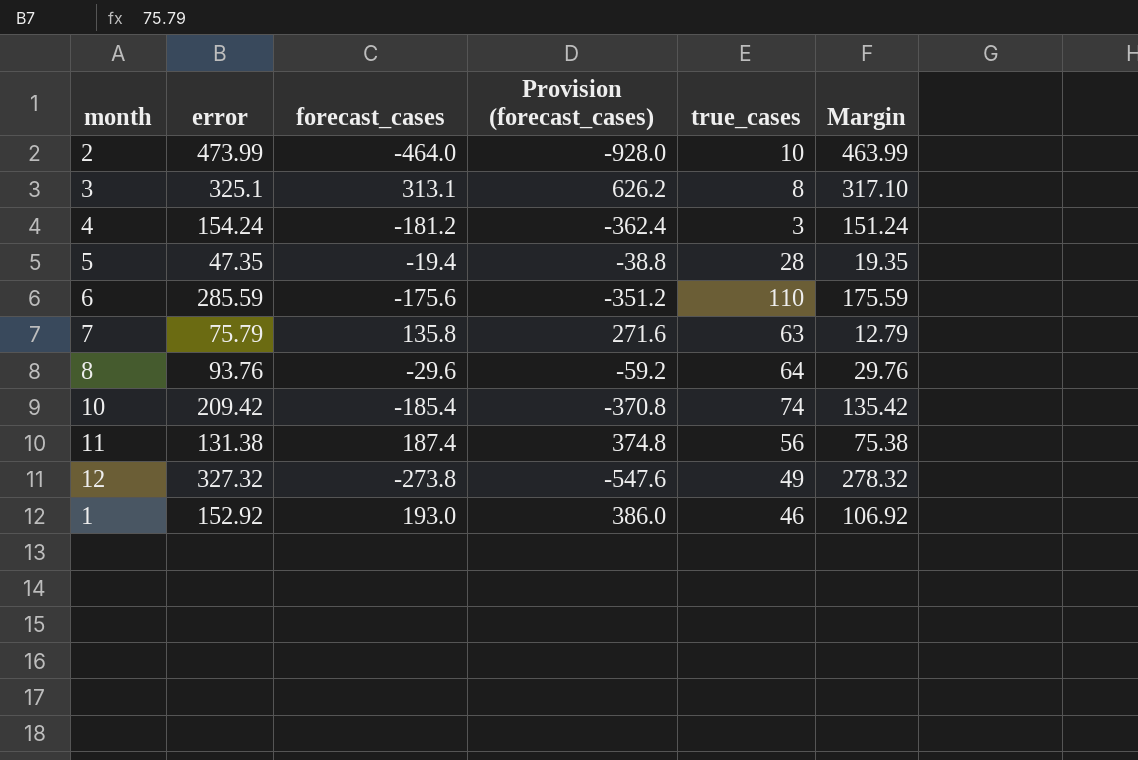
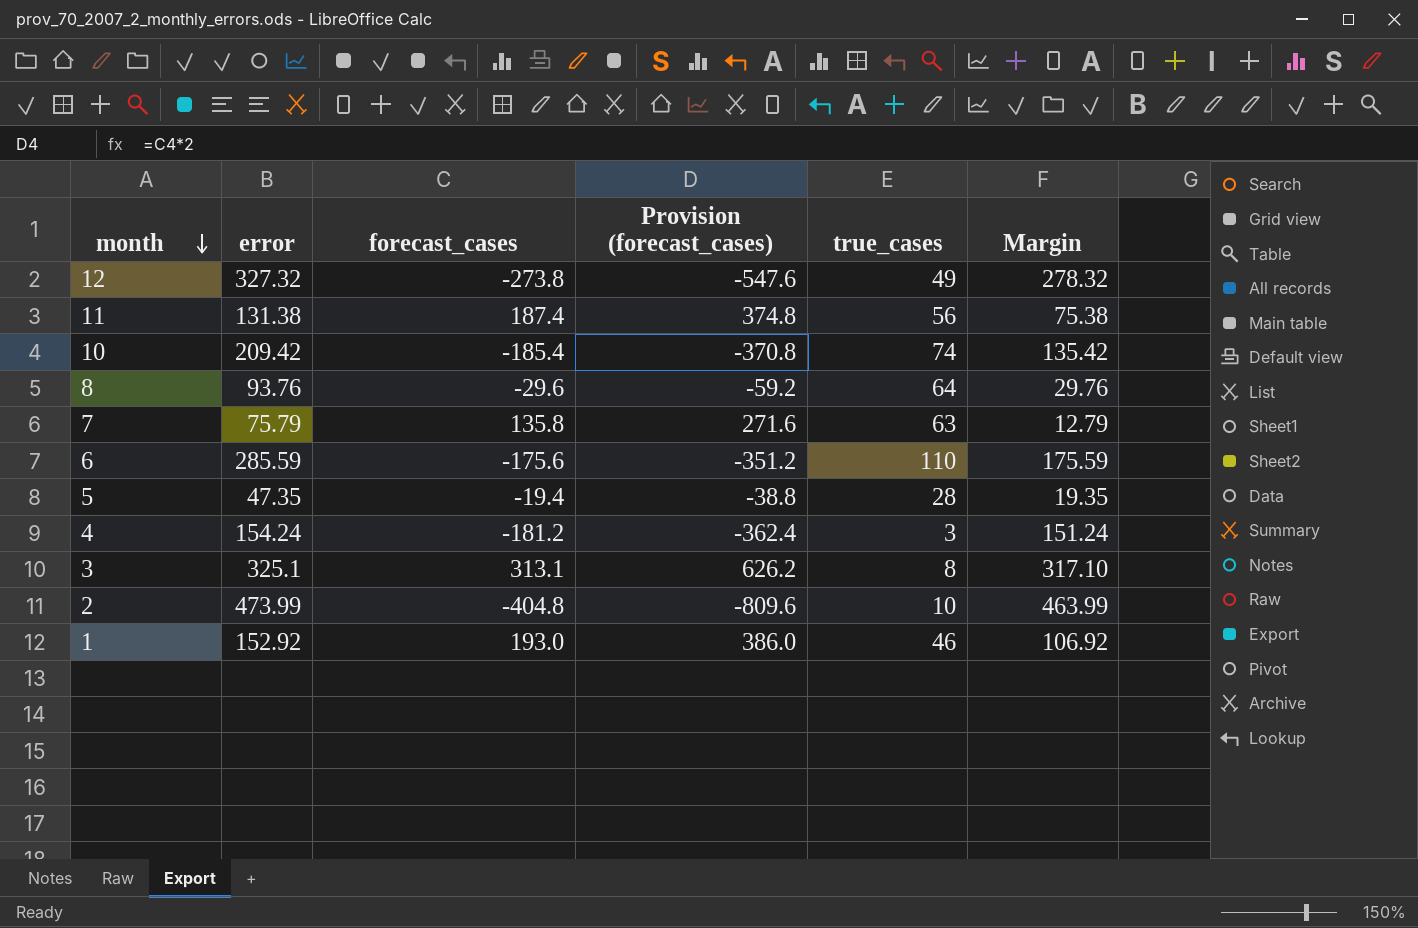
row order: none -> month descending
2 | forecast_cases: -464.0 -> -404.8
2 | Provision (forecast_cases): -928.0 -> -809.6

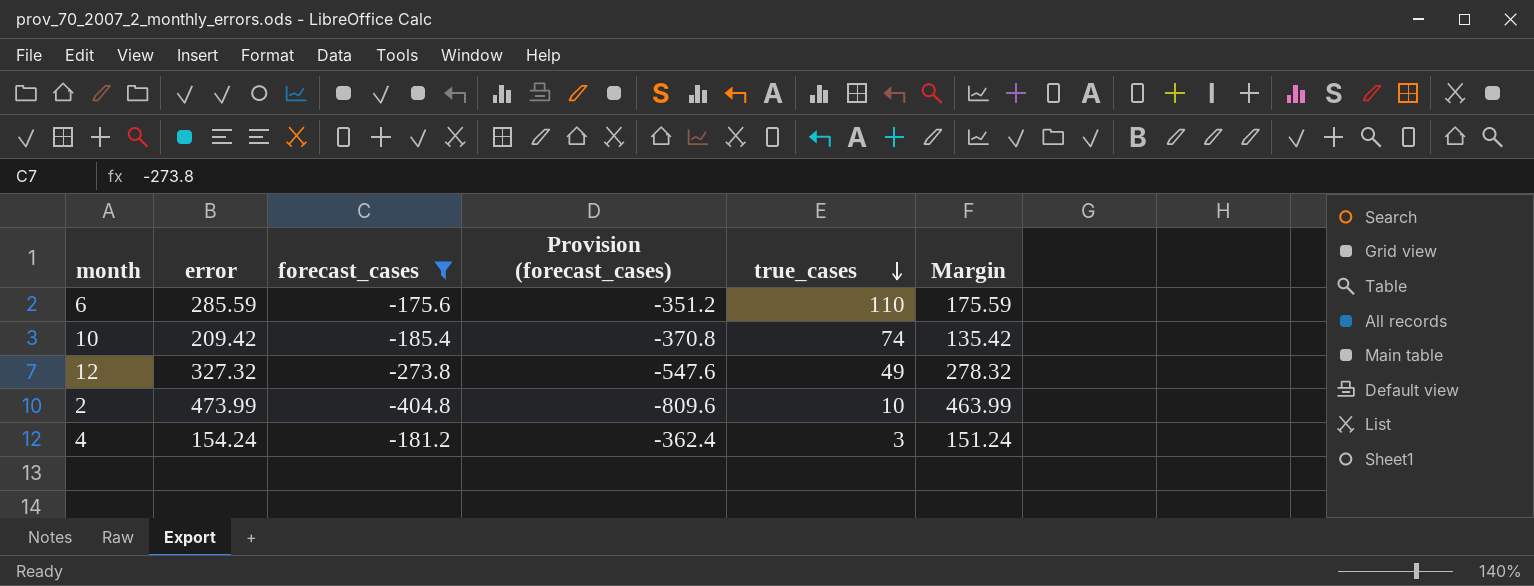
filter: none -> forecast_cases <= -175.6
row order: month descending -> true_cases descending

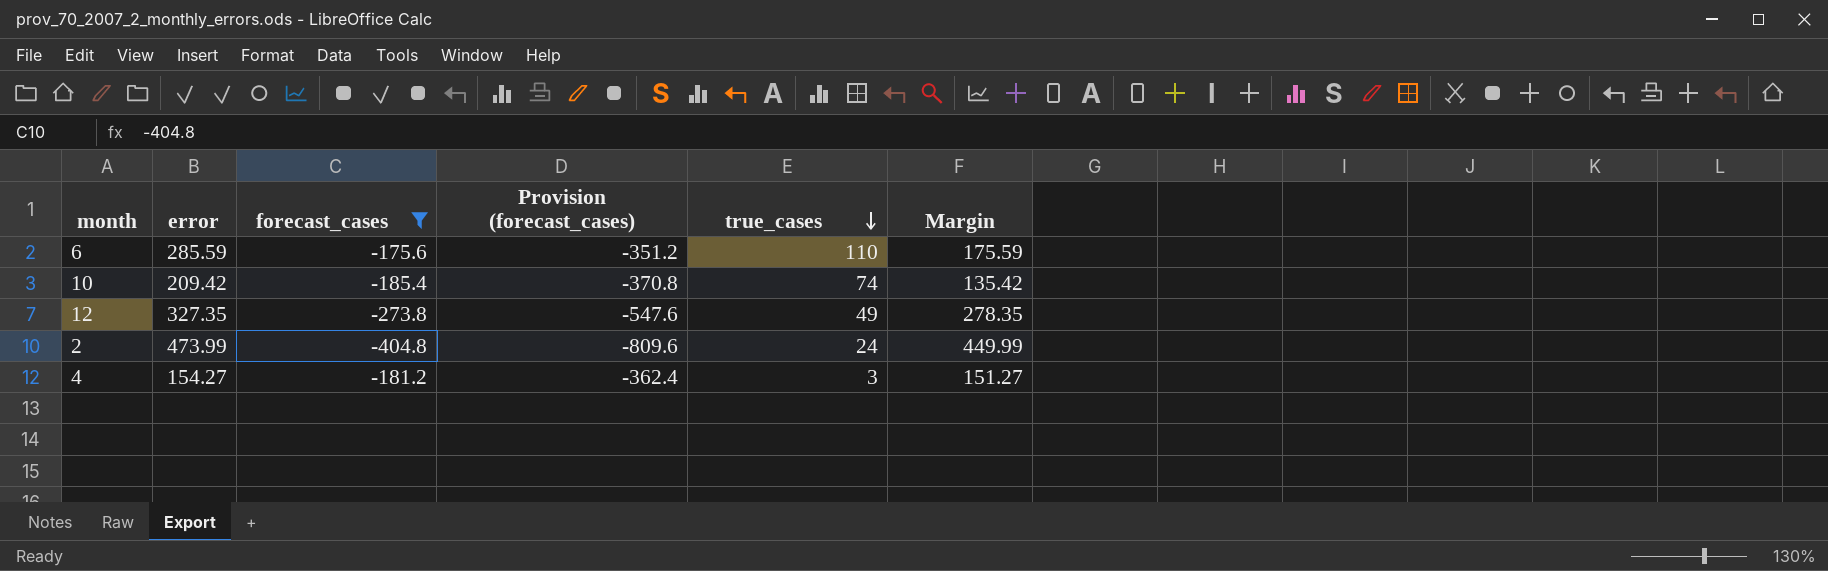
12 | error: 327.32 -> 327.35
12 | Margin: 278.32 -> 278.35
2 | true_cases: 10 -> 24
2 | Margin: 463.99 -> 449.99
4 | error: 154.24 -> 154.27
4 | Margin: 151.24 -> 151.27

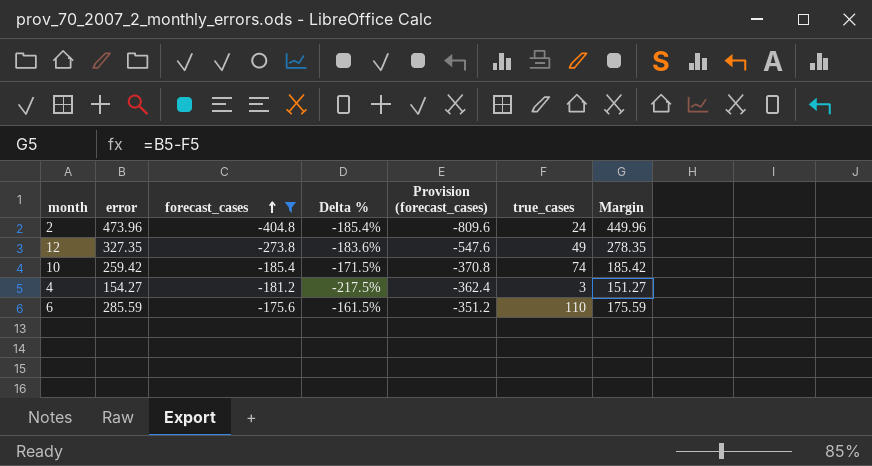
row order: true_cases descending -> forecast_cases ascending
column Delta % | formula: none -> ([forecast_cases] - [error]) / [error]
2 | error: 473.99 -> 473.96
2 | Margin: 449.99 -> 449.96
10 | error: 209.42 -> 259.42
10 | Margin: 135.42 -> 185.42

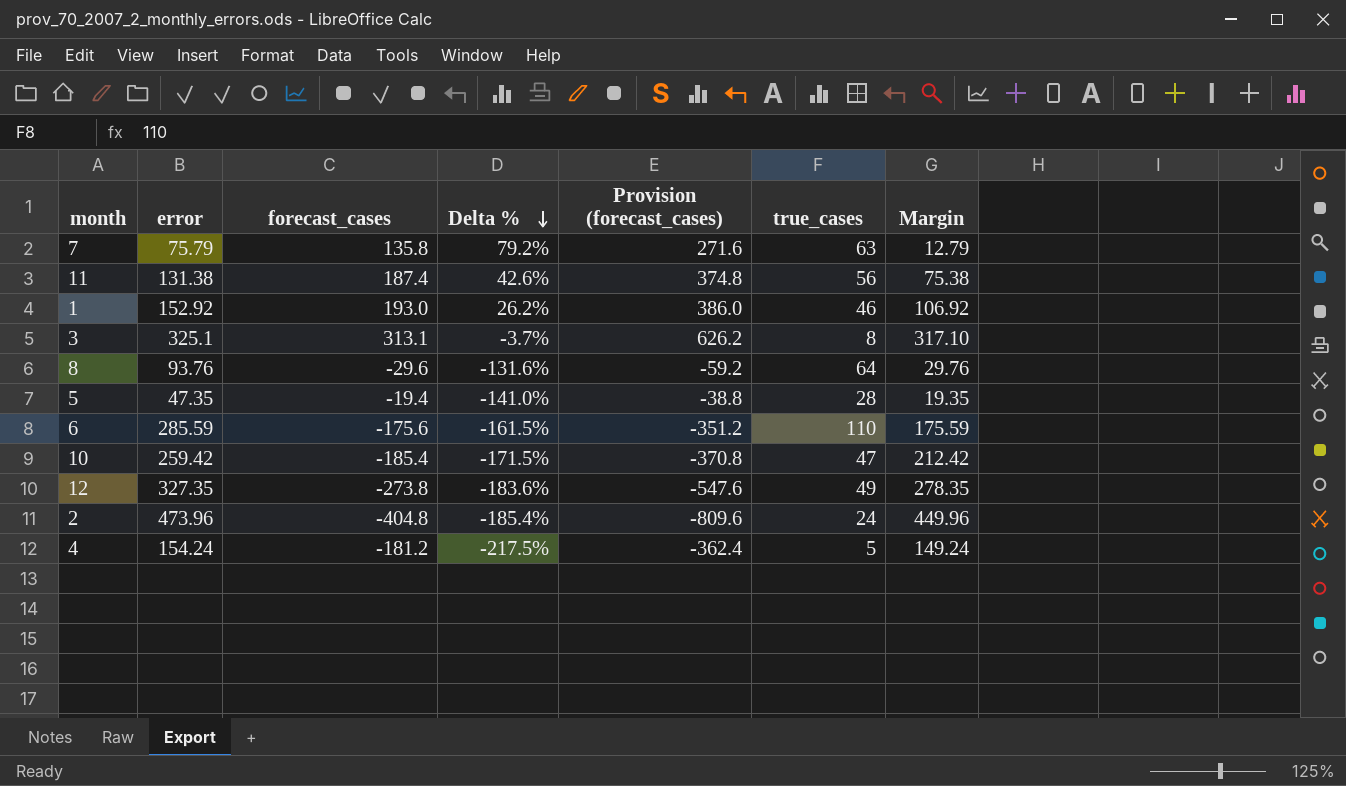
filter: forecast_cases <= -175.6 -> none
row order: forecast_cases ascending -> Delta % descending
10 | true_cases: 74 -> 47
10 | Margin: 185.42 -> 212.42
4 | error: 154.27 -> 154.24
4 | true_cases: 3 -> 5
4 | Margin: 151.27 -> 149.24

